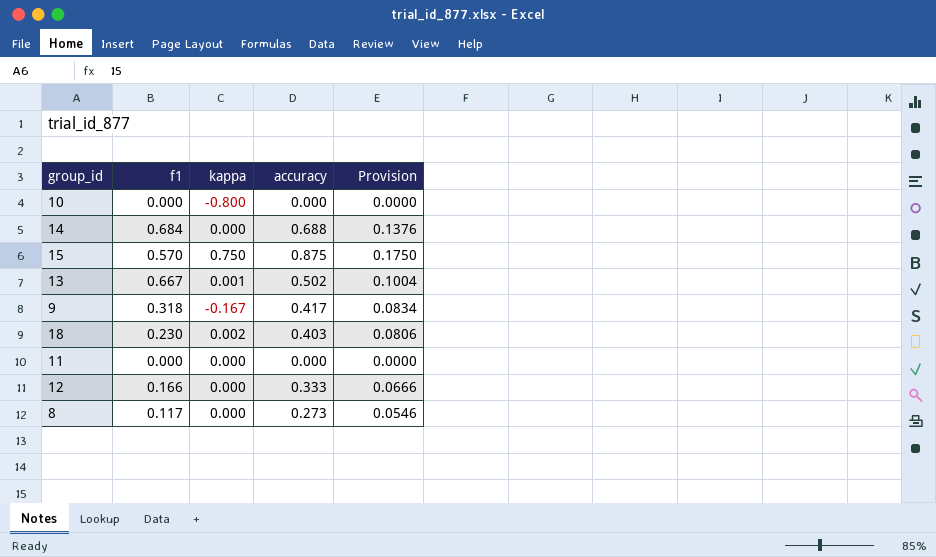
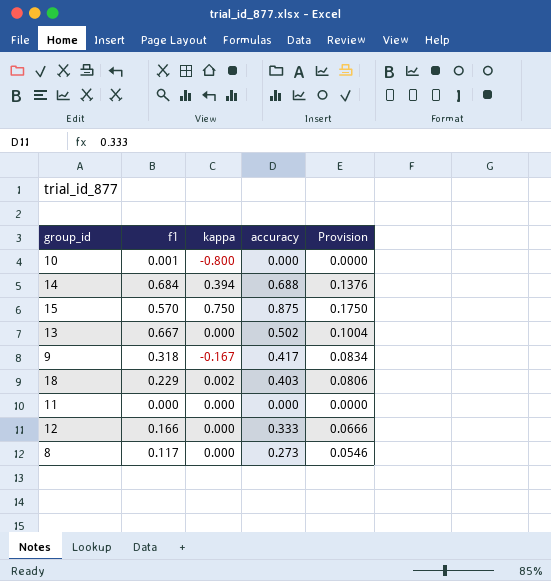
10 | f1: 0.000 -> 0.001
14 | kappa: 0.000 -> 0.394
13 | kappa: 0.001 -> 0.000
18 | f1: 0.230 -> 0.229

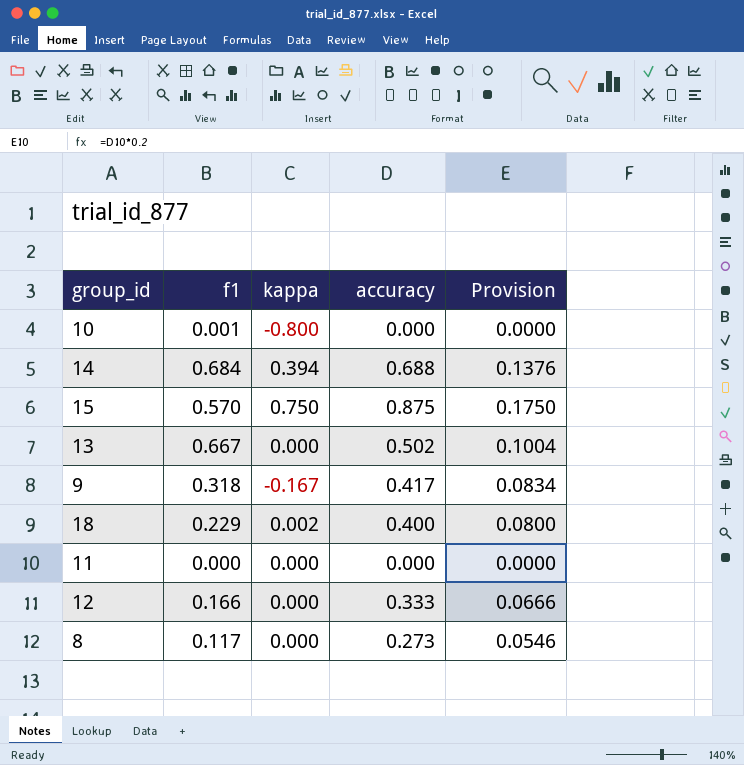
18 | accuracy: 0.403 -> 0.400
18 | Provision: 0.0806 -> 0.0800

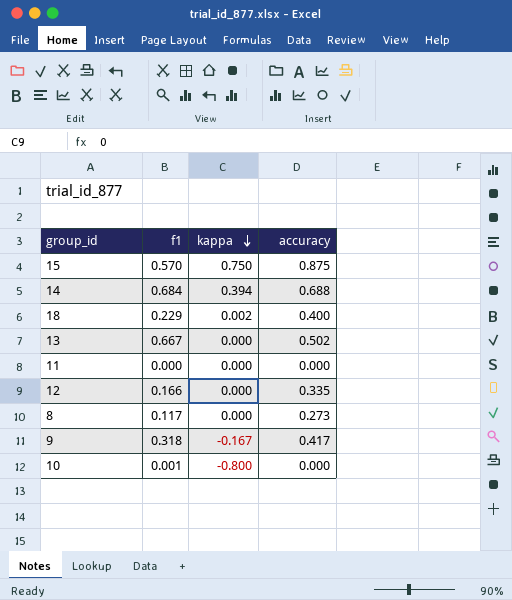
row order: none -> kappa descending
column Provision | formula: [accuracy] * 0.2 -> none
12 | accuracy: 0.333 -> 0.335

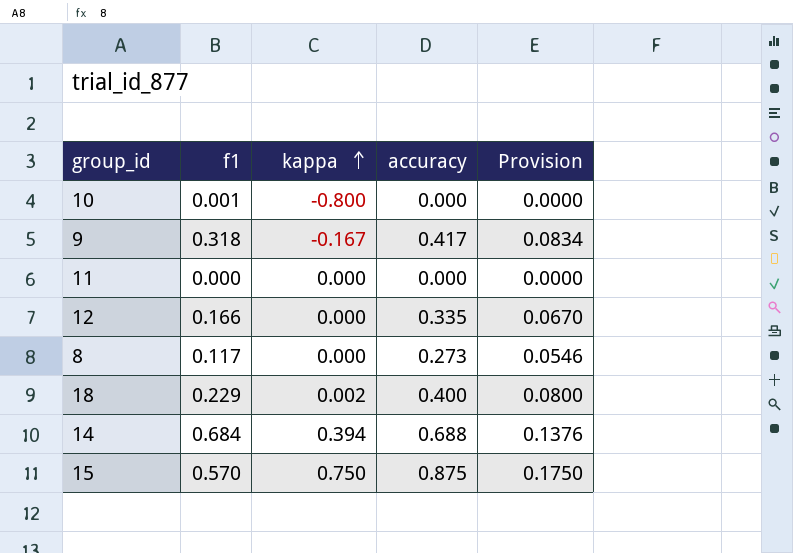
row order: kappa descending -> kappa ascending
column Provision | formula: none -> [accuracy] * 0.2
row 13: 0.667 | 0.000 | 0.502 -> none

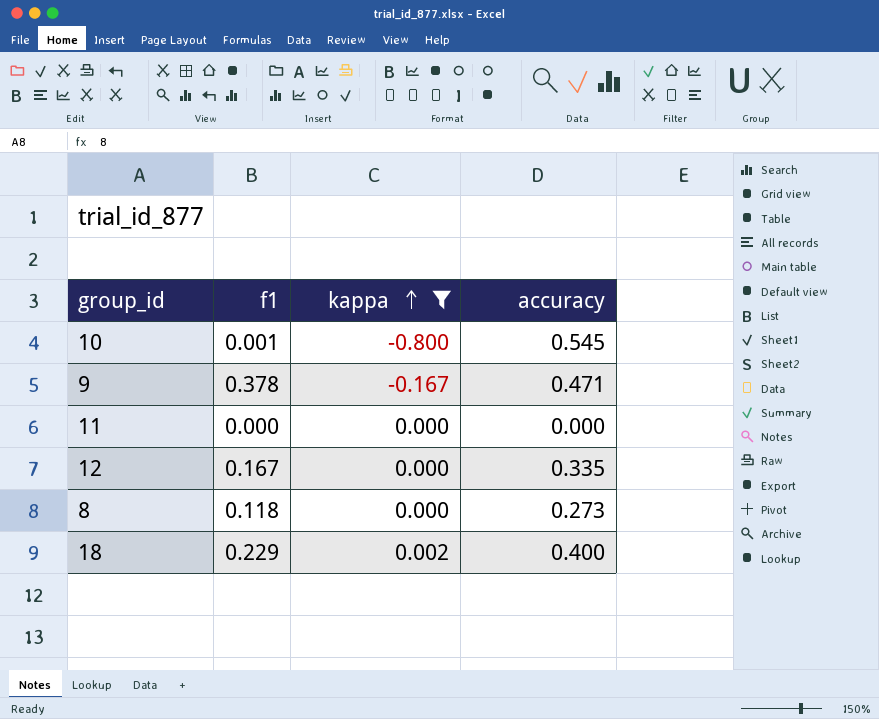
filter: none -> kappa <= 0.002
column Provision | formula: [accuracy] * 0.2 -> none
10 | accuracy: 0.000 -> 0.545
9 | f1: 0.318 -> 0.378
9 | accuracy: 0.417 -> 0.471
12 | f1: 0.166 -> 0.167
8 | f1: 0.117 -> 0.118

